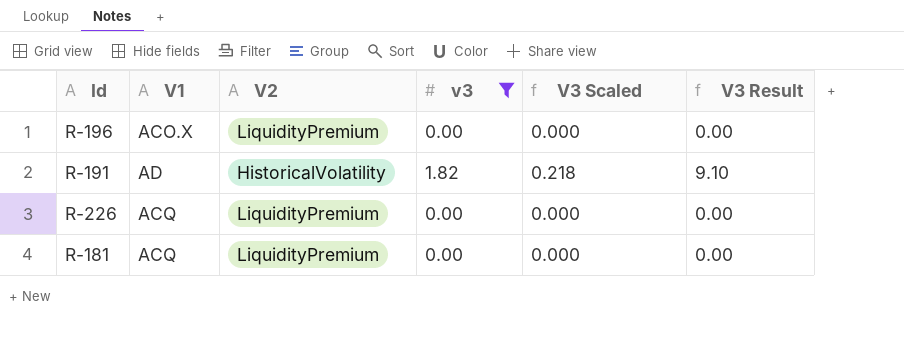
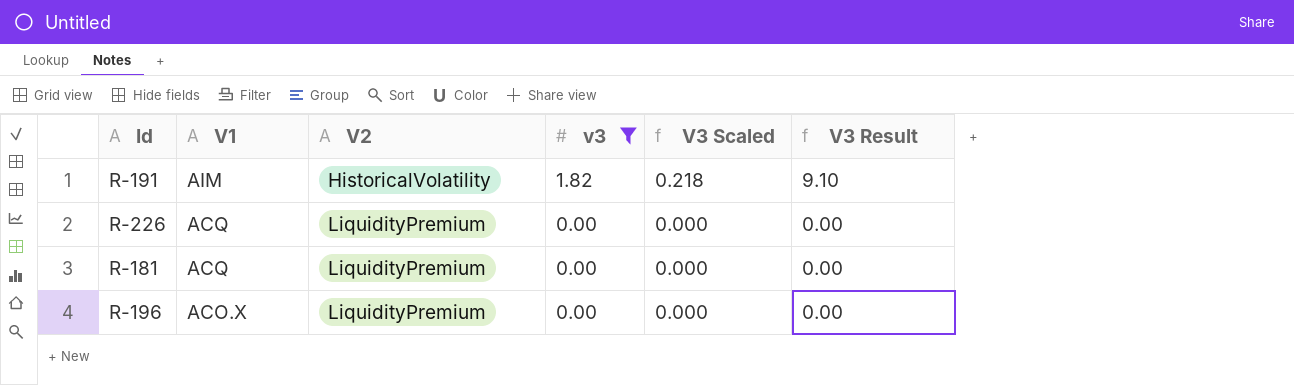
row order: none -> V1 descending
R-191 | V1: AD -> AIM

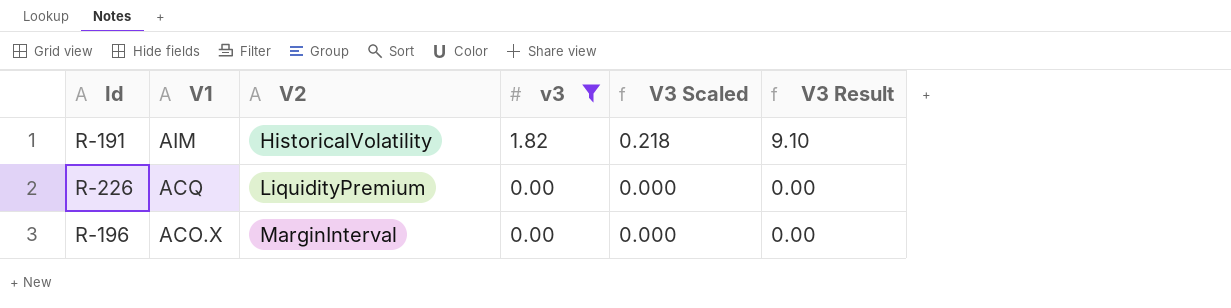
row R-181: ACQ | LiquidityPremium | 0.00 | 0.000 | 0.00 -> none
R-196 | V2: LiquidityPremium -> MarginInterval

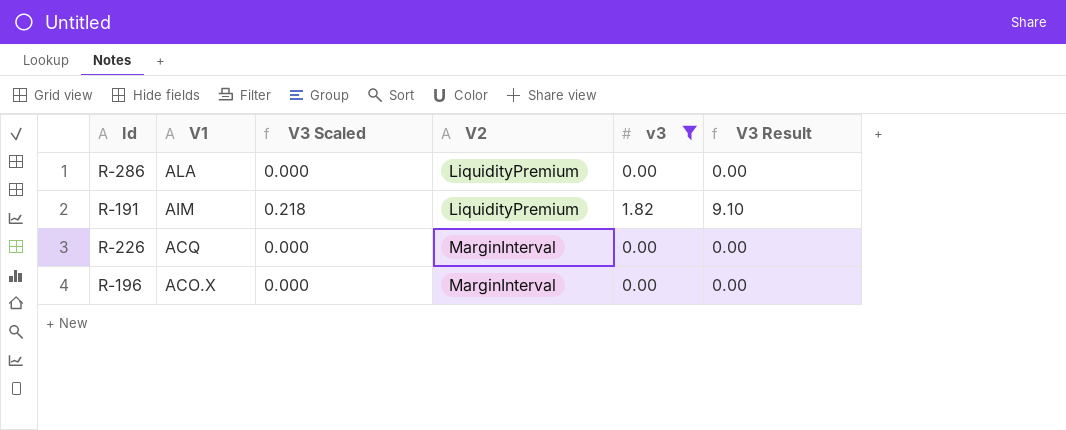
column V3 Scaled | position: 5 -> 3
row R-286: none -> ALA | 0.000 | LiquidityPremium | 0.00 | 0.00
R-191 | V2: HistoricalVolatility -> LiquidityPremium
R-226 | V2: LiquidityPremium -> MarginInterval

